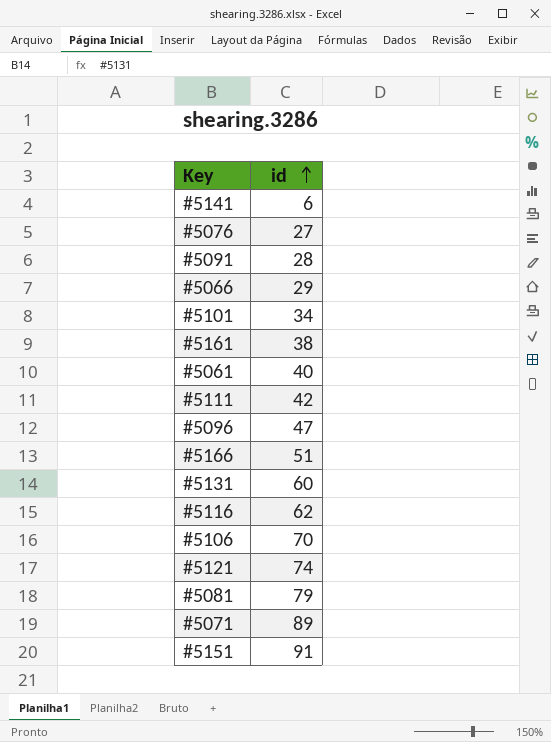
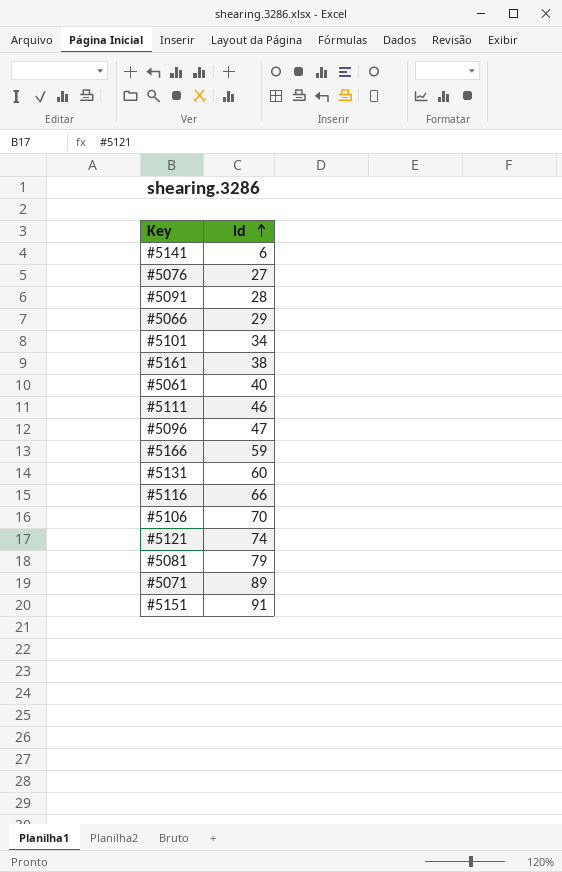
#5111 | id: 42 -> 46
#5166 | id: 51 -> 59
#5116 | id: 62 -> 66

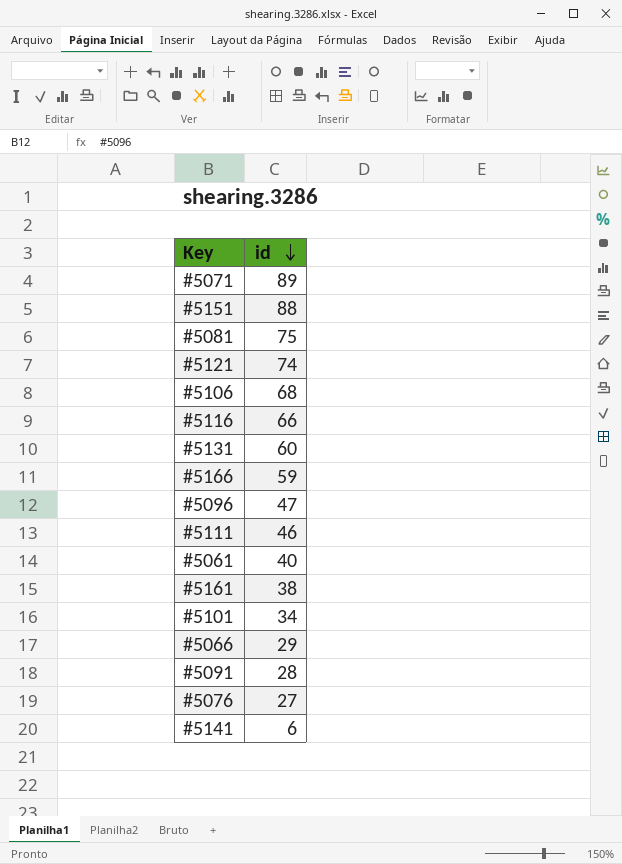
row order: id ascending -> id descending
#5151 | id: 91 -> 88
#5081 | id: 79 -> 75
#5106 | id: 70 -> 68

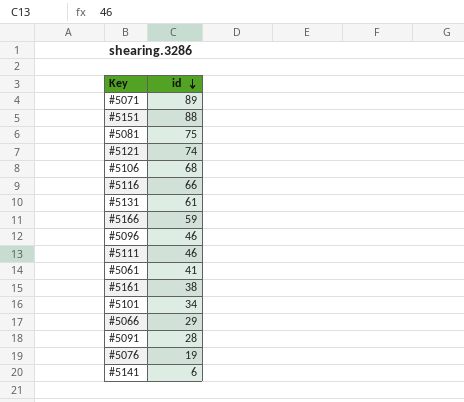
#5131 | id: 60 -> 61
#5096 | id: 47 -> 46
#5061 | id: 40 -> 41
#5076 | id: 27 -> 19

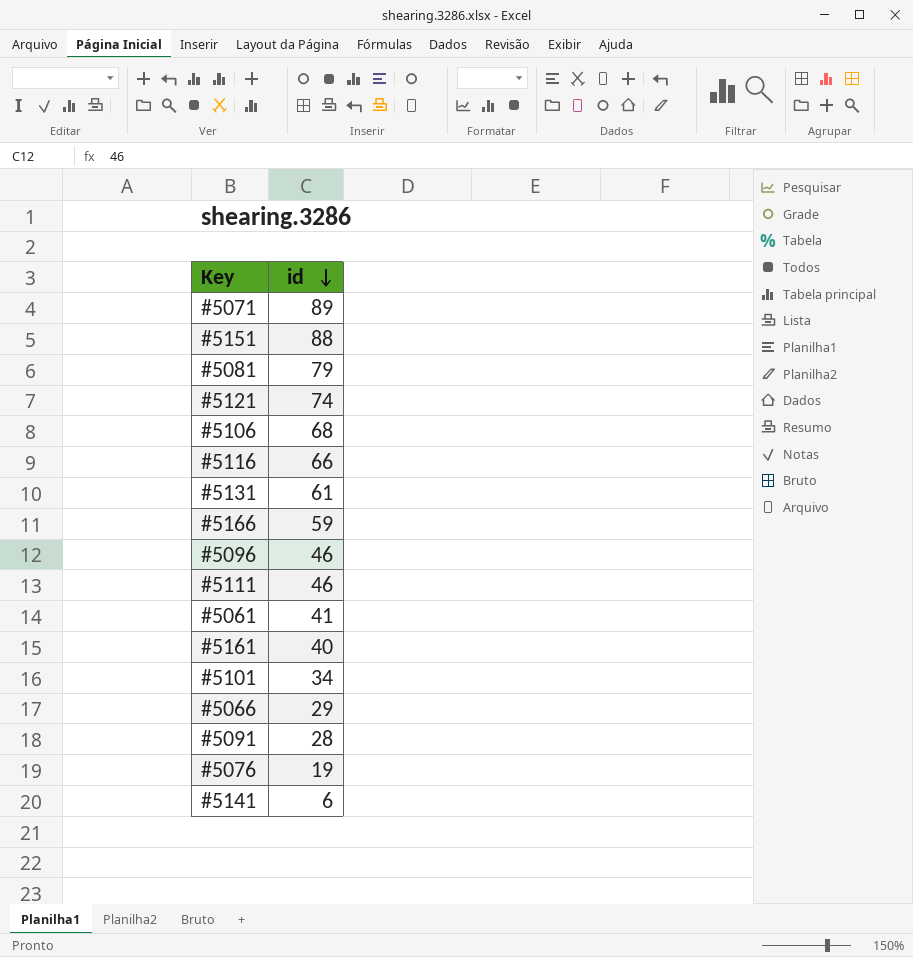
#5081 | id: 75 -> 79
#5161 | id: 38 -> 40

